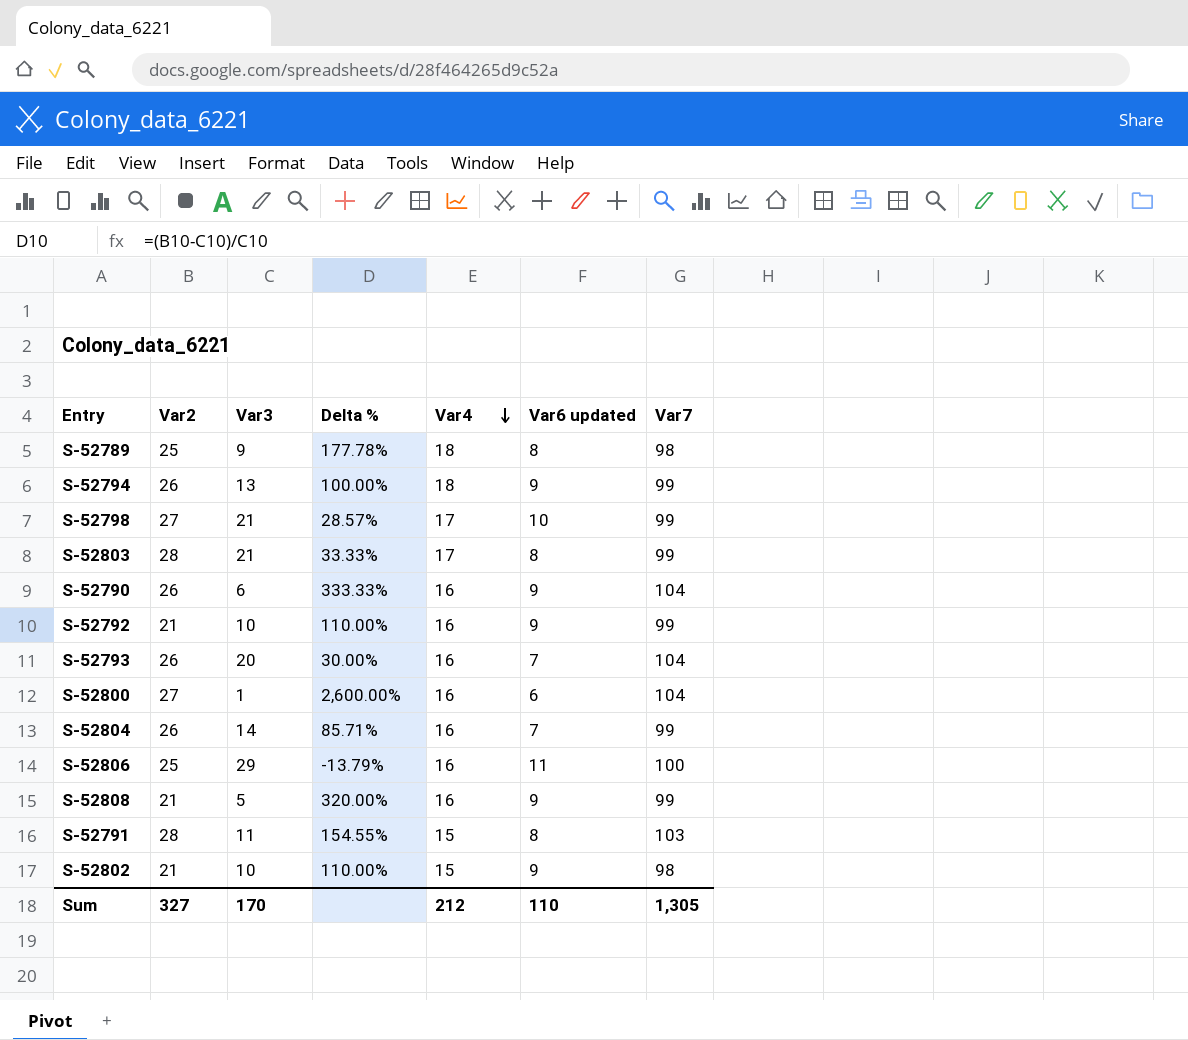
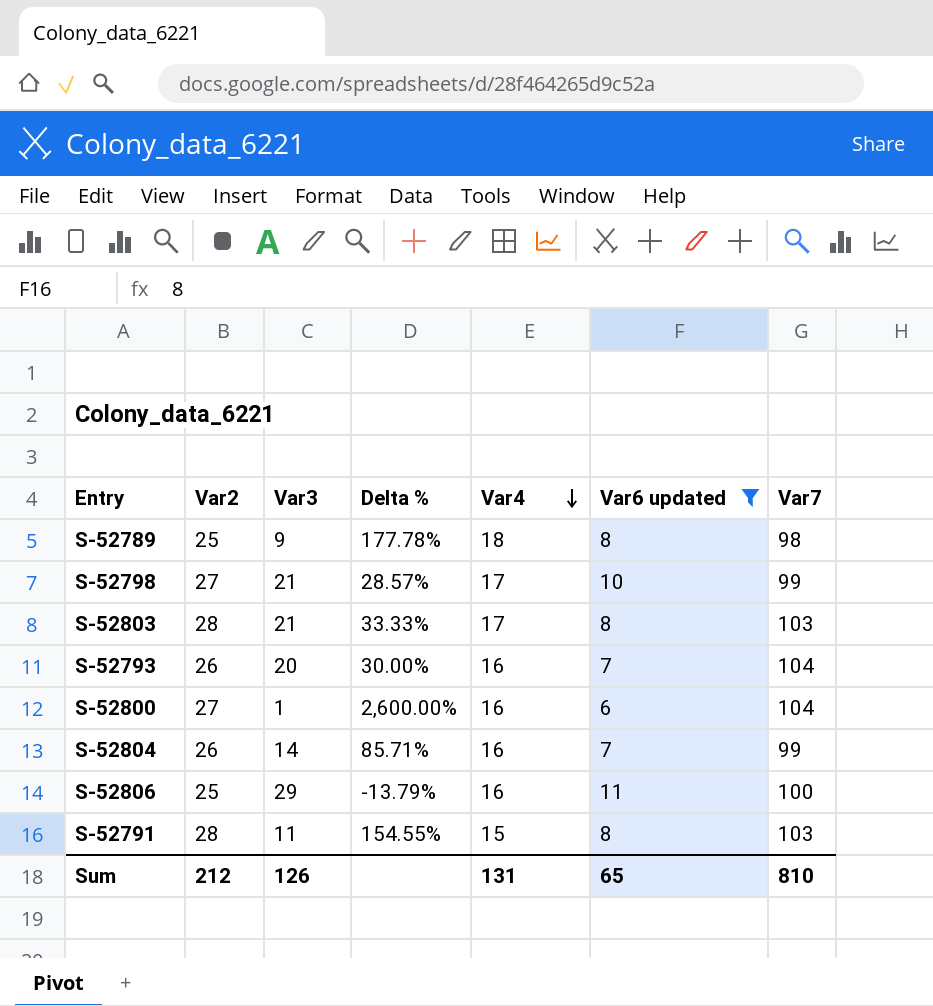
filter: none -> Var6 updated != 9
S-52803 | Var7: 99 -> 103
Sum | Var2: 327 -> 212
Sum | Var3: 170 -> 126
Sum | Var4: 212 -> 131
Sum | Var6 updated: 110 -> 65
Sum | Var7: 1,305 -> 810

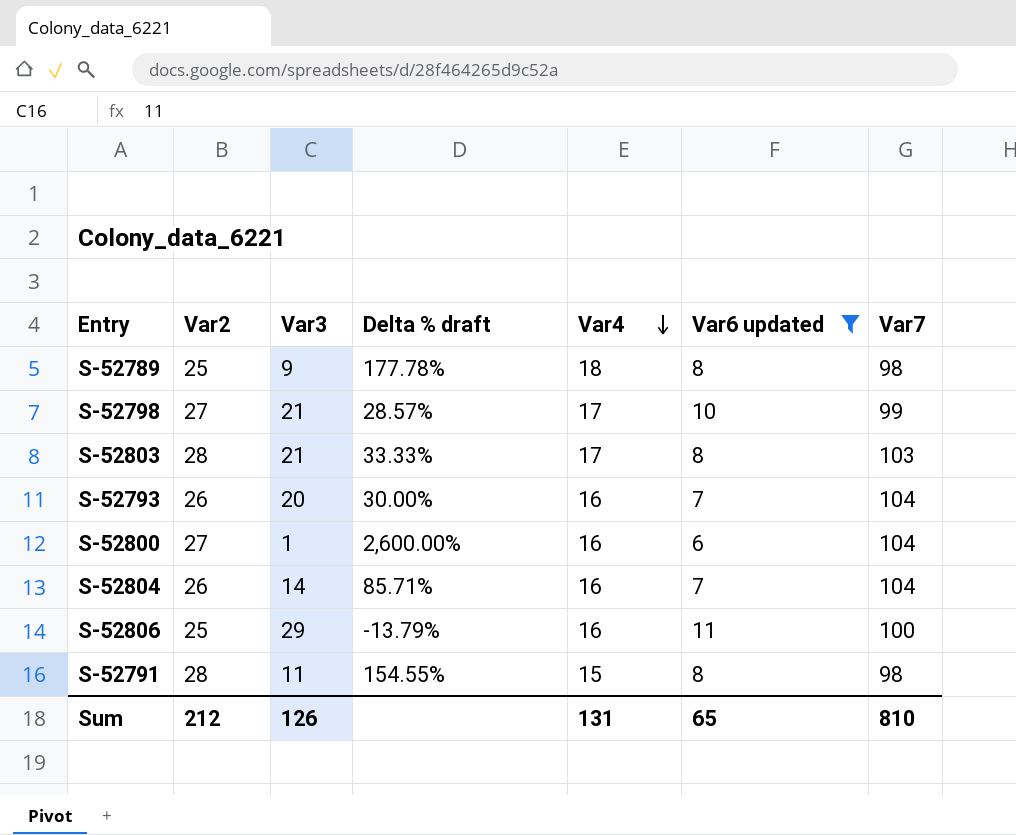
column name: Delta % -> Delta % draft
S-52804 | Var7: 99 -> 104
S-52791 | Var7: 103 -> 98

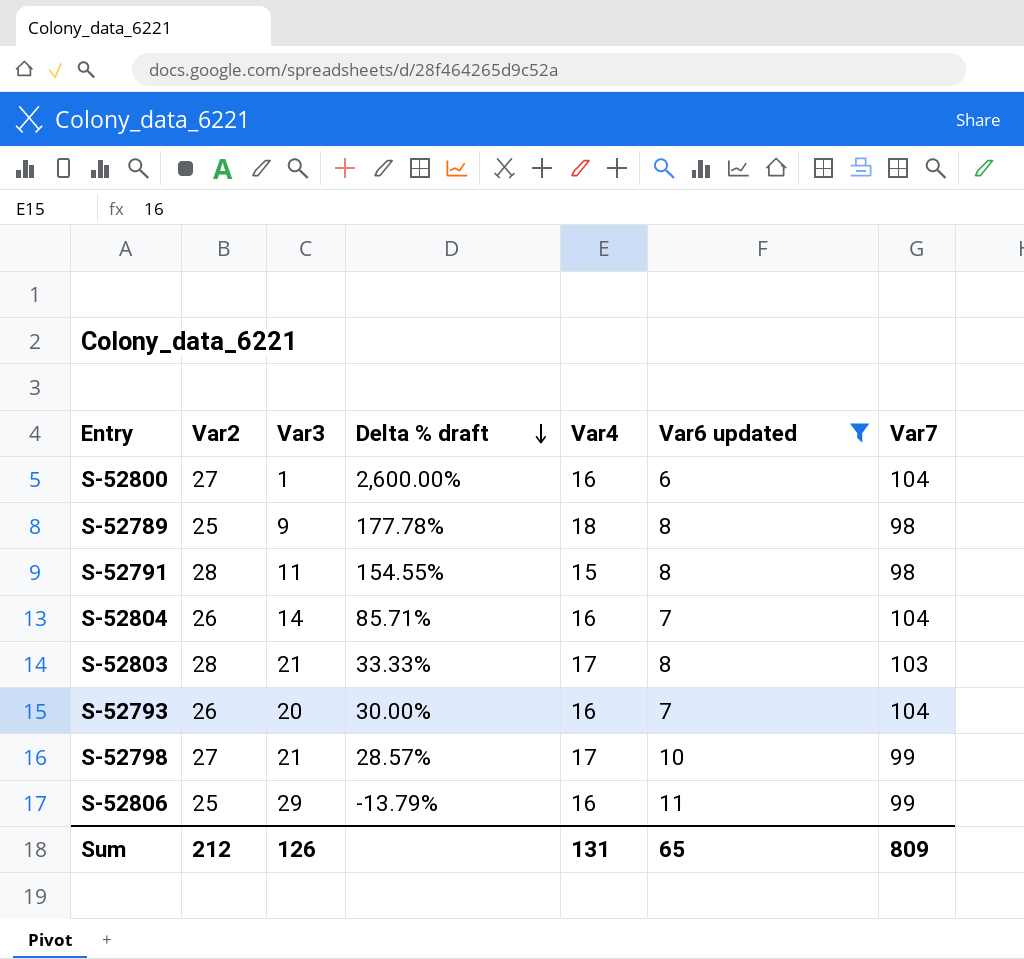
row order: Var4 descending -> Delta % draft descending
S-52806 | Var7: 100 -> 99
Sum | Var7: 810 -> 809

